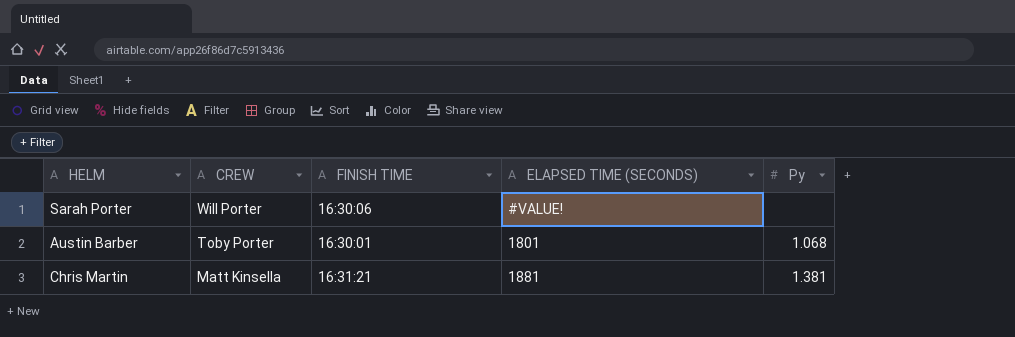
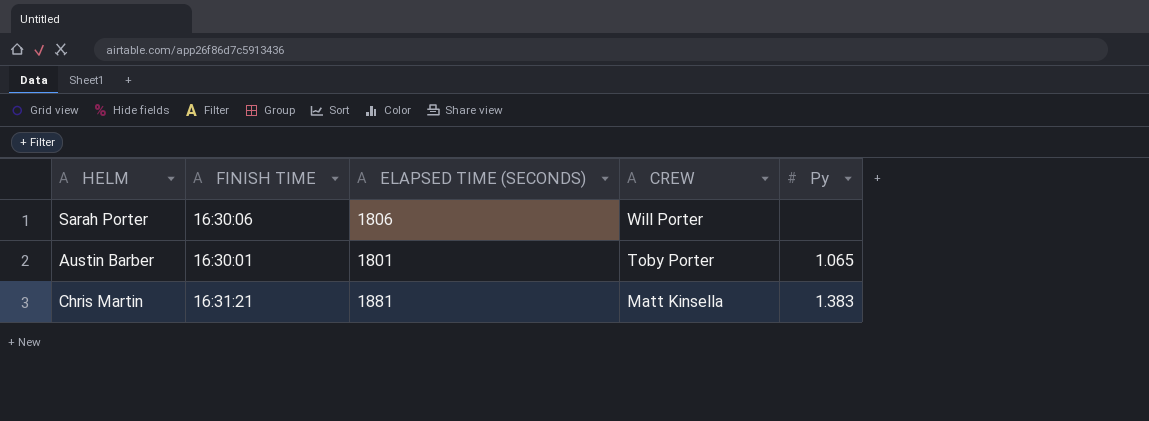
column CREW | position: 2 -> 4
Sarah Porter | ELAPSED TIME (SECONDS): #VALUE! -> 1806
Austin Barber | Py: 1.068 -> 1.065
Chris Martin | Py: 1.381 -> 1.383

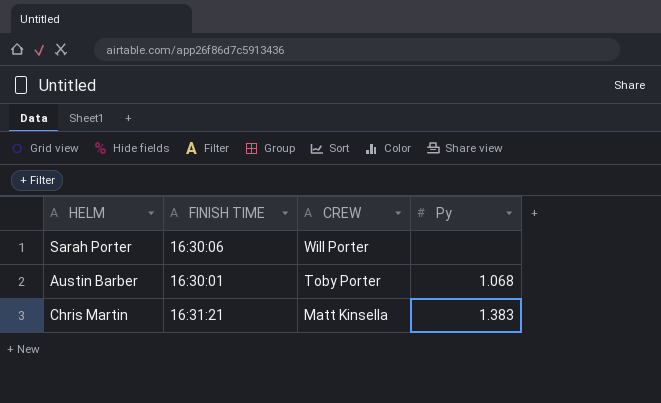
column ELAPSED TIME (SECONDS) | position: 3 -> none
Austin Barber | Py: 1.065 -> 1.068

